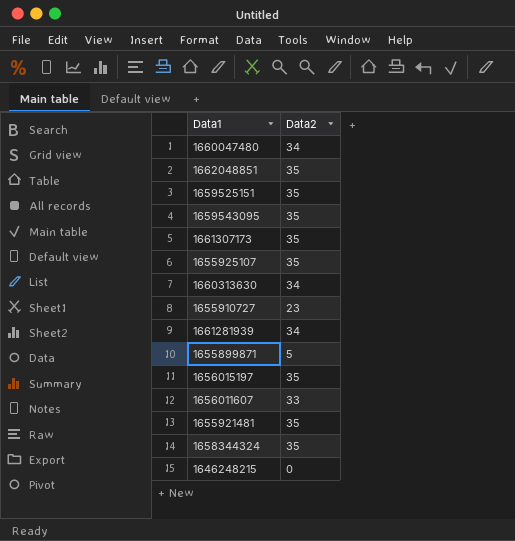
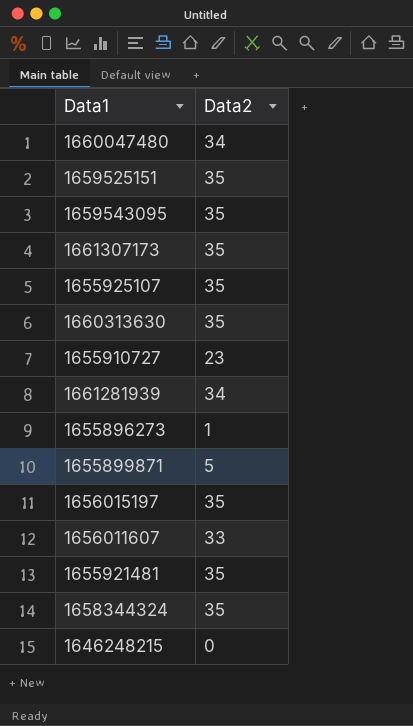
row 1662048851: 35 -> none
1660313630 | Data2: 34 -> 35
row 1655896273: none -> 1

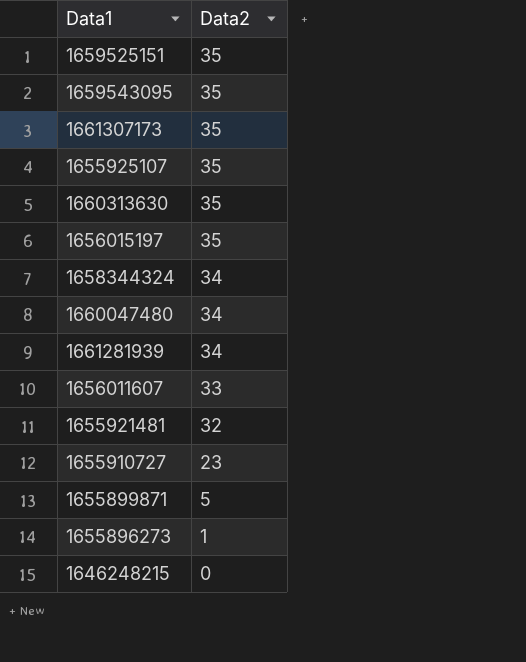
row order: none -> Data2 descending
1658344324 | Data2: 35 -> 34
1655921481 | Data2: 35 -> 32

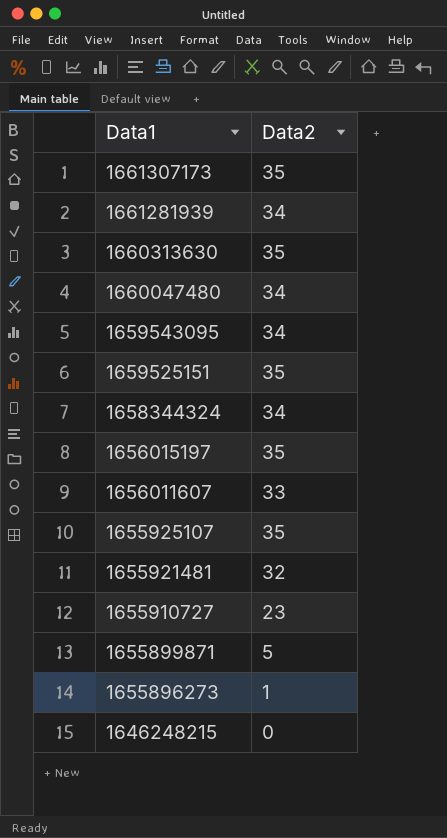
row order: Data2 descending -> Data1 descending
1659543095 | Data2: 35 -> 34

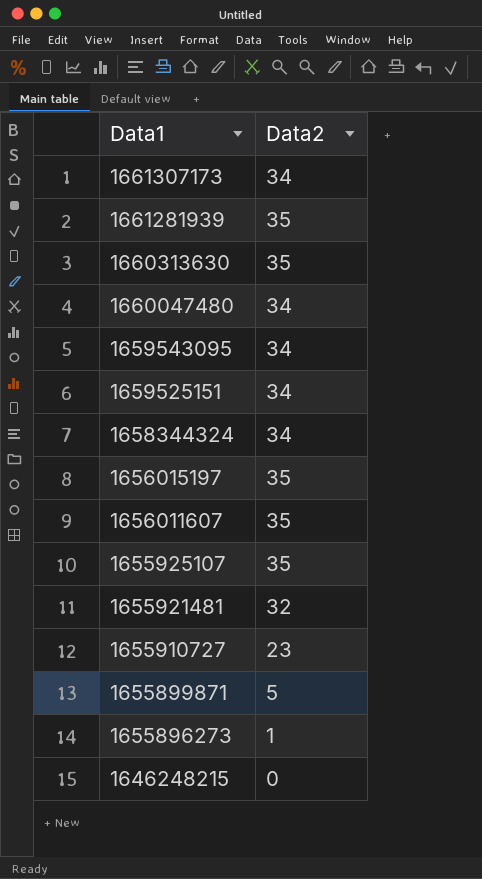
1661307173 | Data2: 35 -> 34
1661281939 | Data2: 34 -> 35
1659525151 | Data2: 35 -> 34
1656011607 | Data2: 33 -> 35

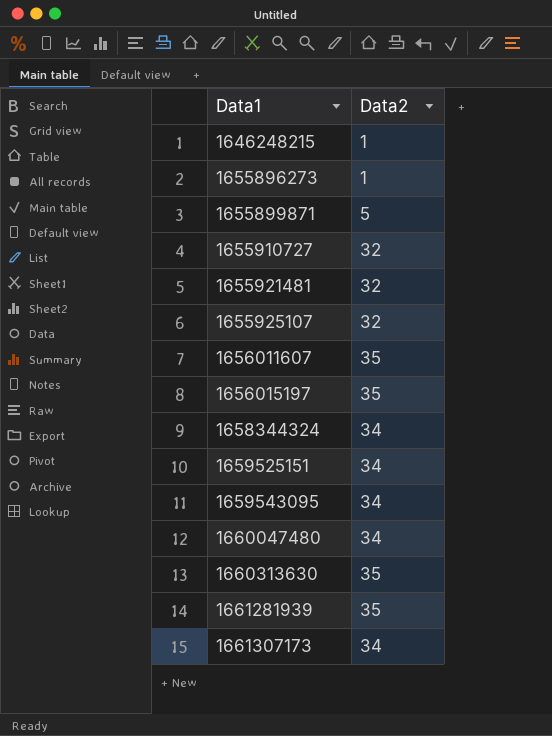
row order: Data1 descending -> Data1 ascending
1646248215 | Data2: 0 -> 1
1655910727 | Data2: 23 -> 32
1655925107 | Data2: 35 -> 32

